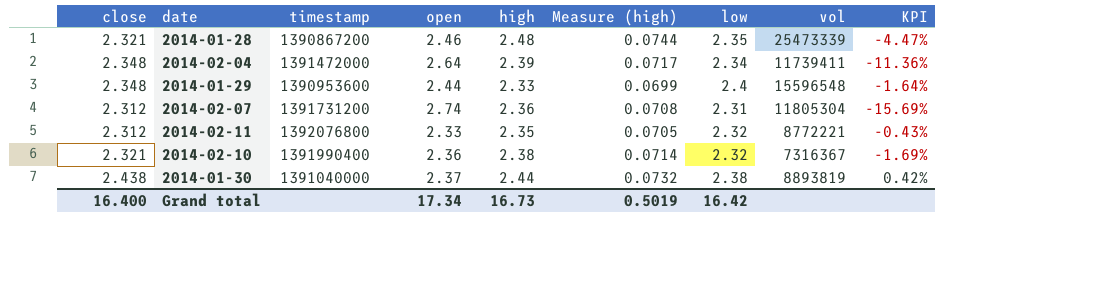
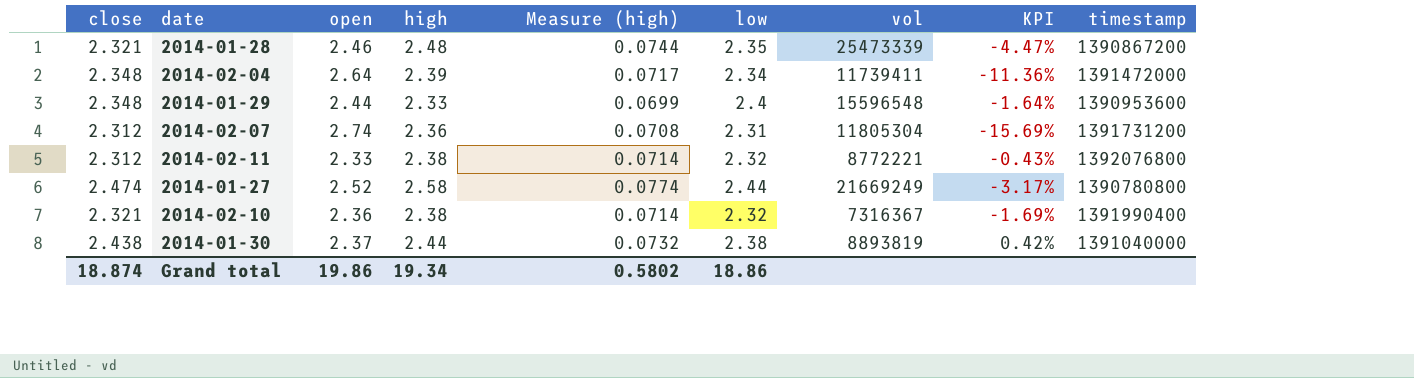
column timestamp | position: 3 -> 9
2014-02-11 | high: 2.35 -> 2.38
2014-02-11 | Measure (high): 0.0705 -> 0.0714
row 2014-01-27: none -> 2.474 | 2.52 | 2.58 | 0.0774 | 2.44 | 21669249 | -3.17% | 1390780800
Grand total | close: 16.400 -> 18.874
Grand total | open: 17.34 -> 19.86
Grand total | high: 16.73 -> 19.34
Grand total | Measure (high): 0.5019 -> 0.5802
Grand total | low: 16.42 -> 18.86

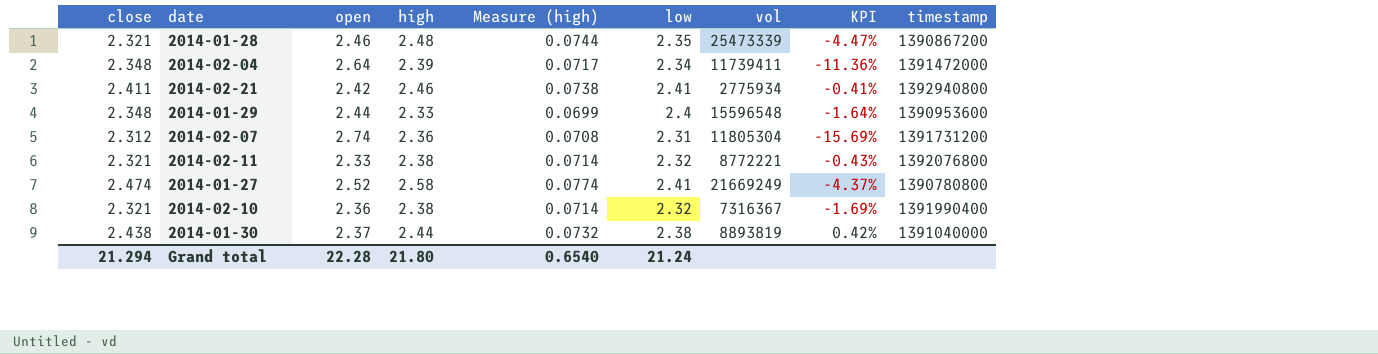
row 2014-02-21: none -> 2.411 | 2.42 | 2.46 | 0.0738 | 2.41 | 2775934 | -0.41% | 1392940800
2014-02-11 | close: 2.312 -> 2.321
2014-01-27 | low: 2.44 -> 2.41
2014-01-27 | KPI: -3.17% -> -4.37%
Grand total | close: 18.874 -> 21.294
Grand total | open: 19.86 -> 22.28
Grand total | high: 19.34 -> 21.80
Grand total | Measure (high): 0.5802 -> 0.6540
Grand total | low: 18.86 -> 21.24

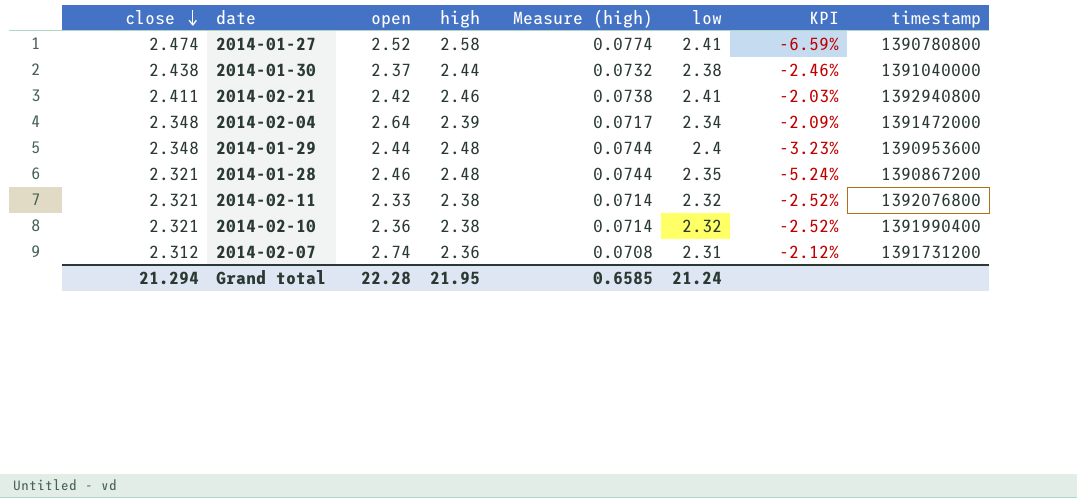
row order: none -> close descending
column vol | position: 7 -> none
column KPI | formula: ([low] - [open]) / [open] -> ([low] - [high]) / [high]
2014-01-29 | high: 2.33 -> 2.48
2014-01-29 | Measure (high): 0.0699 -> 0.0744
Grand total | high: 21.80 -> 21.95
Grand total | Measure (high): 0.6540 -> 0.6585

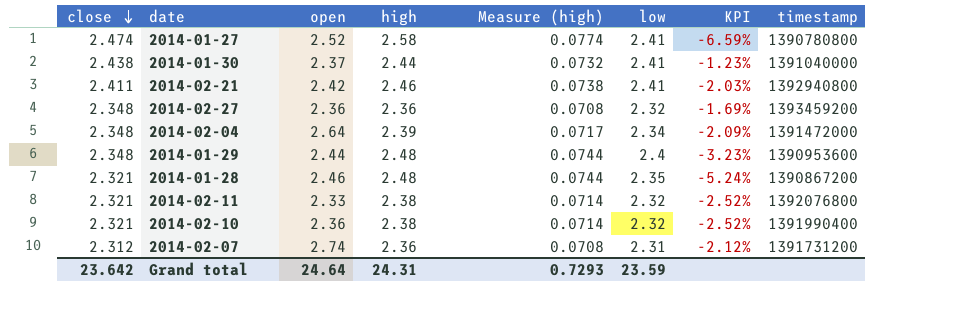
2014-01-30 | low: 2.38 -> 2.41
2014-01-30 | KPI: -2.46% -> -1.23%
row 2014-02-27: none -> 2.348 | 2.36 | 2.36 | 0.0708 | 2.32 | -1.69% | 1393459200
Grand total | close: 21.294 -> 23.642
Grand total | open: 22.28 -> 24.64
Grand total | high: 21.95 -> 24.31
Grand total | Measure (high): 0.6585 -> 0.7293
Grand total | low: 21.24 -> 23.59

